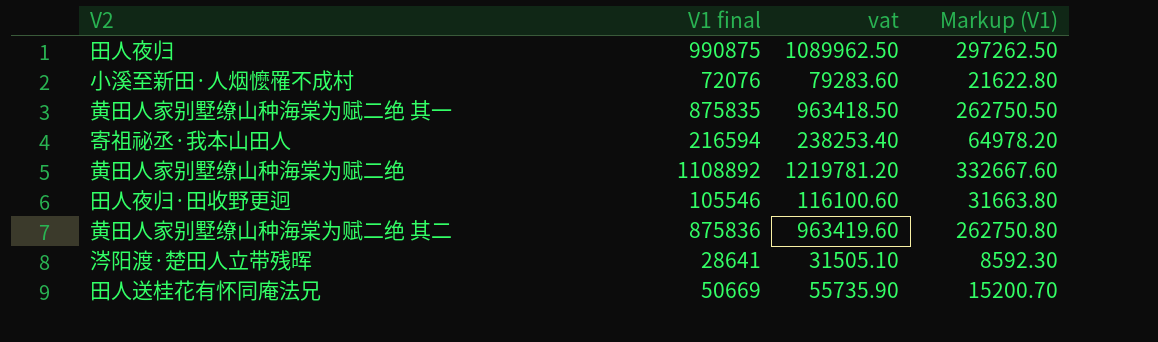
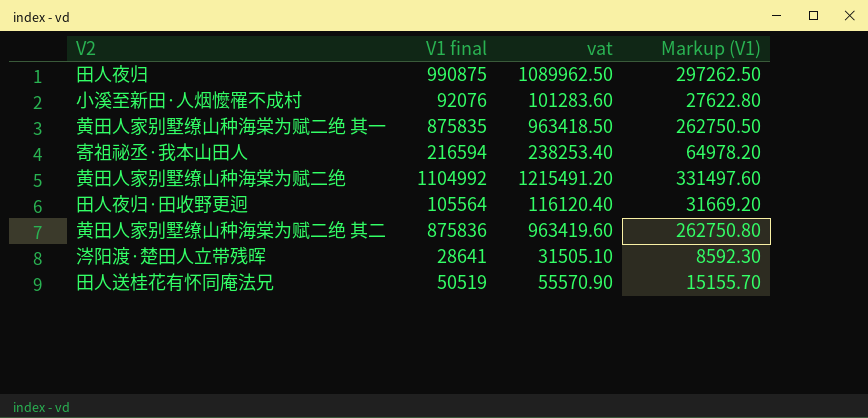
小溪至新田·人烟懡罹不成村 | V1 final: 72076 -> 92076
小溪至新田·人烟懡罹不成村 | vat: 79283.60 -> 101283.60
小溪至新田·人烟懡罹不成村 | Markup (V1): 21622.80 -> 27622.80
黄田人家别墅缭山种海棠为赋二绝 | V1 final: 1108892 -> 1104992
黄田人家别墅缭山种海棠为赋二绝 | vat: 1219781.20 -> 1215491.20
黄田人家别墅缭山种海棠为赋二绝 | Markup (V1): 332667.60 -> 331497.60
田人夜归·田收野更迥 | V1 final: 105546 -> 105564
田人夜归·田收野更迥 | vat: 116100.60 -> 116120.40
田人夜归·田收野更迥 | Markup (V1): 31663.80 -> 31669.20
田人送桂花有怀同庵法兄 | V1 final: 50669 -> 50519
田人送桂花有怀同庵法兄 | vat: 55735.90 -> 55570.90
田人送桂花有怀同庵法兄 | Markup (V1): 15200.70 -> 15155.70

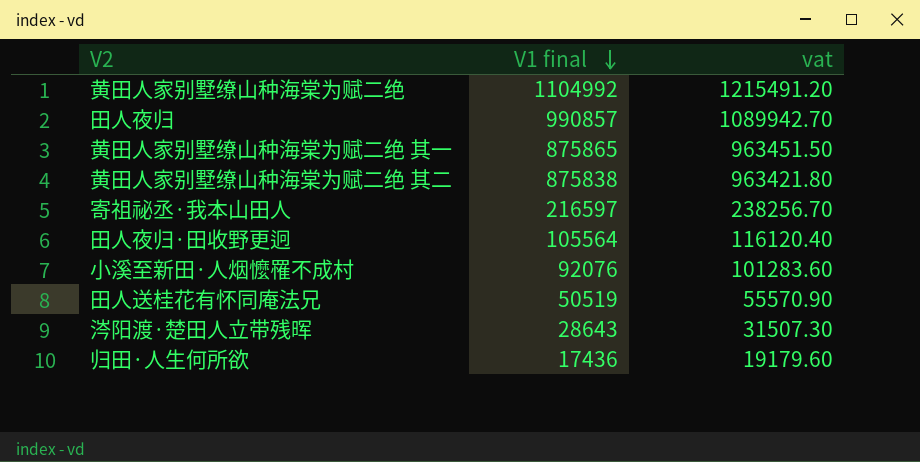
row order: none -> V1 final descending
column Markup (V1) | formula: [V1 final] * 0.3 -> none
田人夜归 | V1 final: 990875 -> 990857
田人夜归 | vat: 1089962.50 -> 1089942.70
黄田人家别墅缭山种海棠为赋二绝 其一 | V1 final: 875835 -> 875865
黄田人家别墅缭山种海棠为赋二绝 其一 | vat: 963418.50 -> 963451.50
黄田人家别墅缭山种海棠为赋二绝 其二 | V1 final: 875836 -> 875838
黄田人家别墅缭山种海棠为赋二绝 其二 | vat: 963419.60 -> 963421.80
寄祖祕丞·我本山田人 | V1 final: 216594 -> 216597
寄祖祕丞·我本山田人 | vat: 238253.40 -> 238256.70
涔阳渡·楚田人立带残晖 | V1 final: 28641 -> 28643
涔阳渡·楚田人立带残晖 | vat: 31505.10 -> 31507.30
row 归田·人生何所欲: none -> 17436 | 19179.60

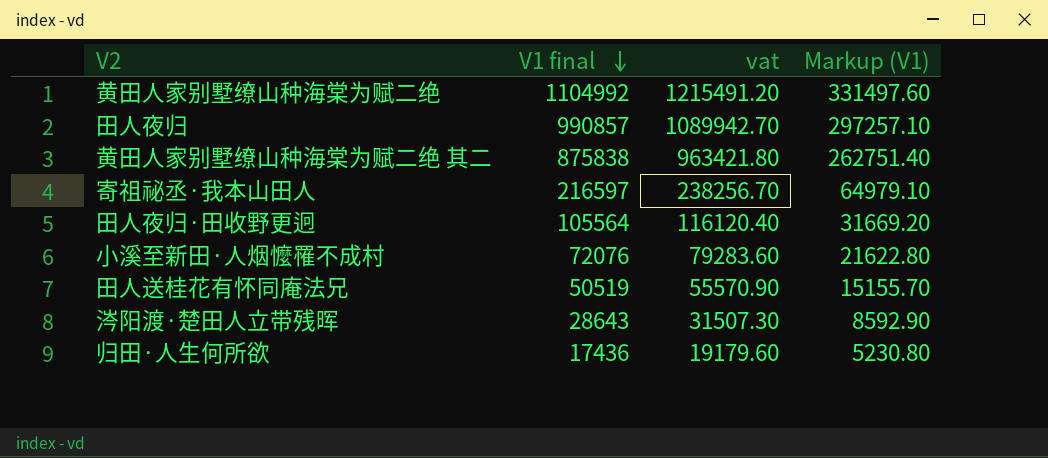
column Markup (V1) | formula: none -> [V1 final] * 0.3
row 黄田人家别墅缭山种海棠为赋二绝 其一: 875865 | 963451.50 -> none
小溪至新田·人烟懡罹不成村 | V1 final: 92076 -> 72076
小溪至新田·人烟懡罹不成村 | vat: 101283.60 -> 79283.60

